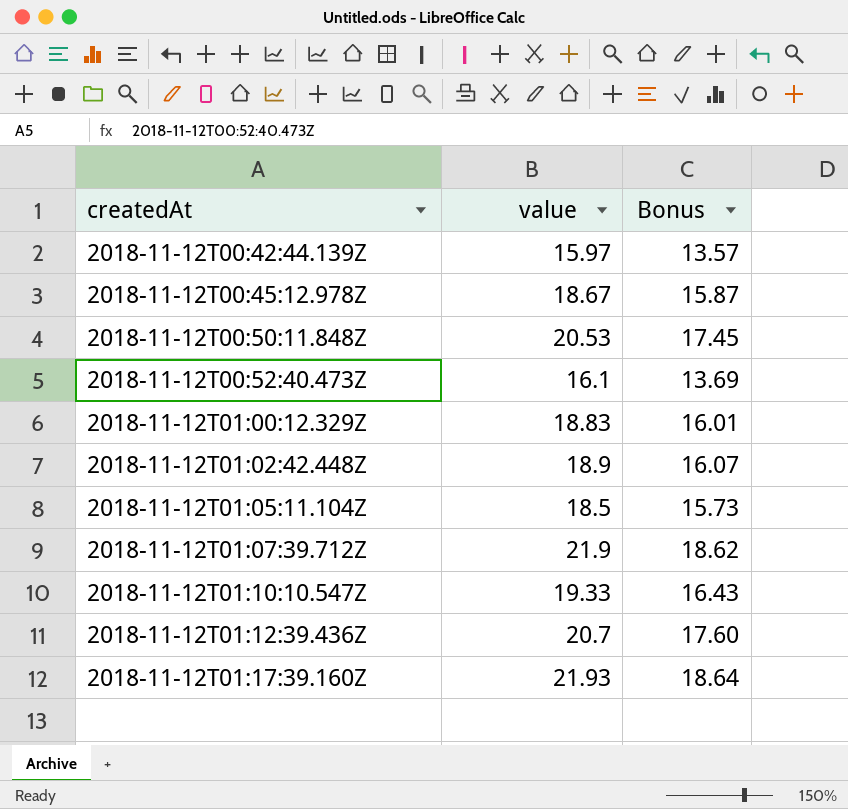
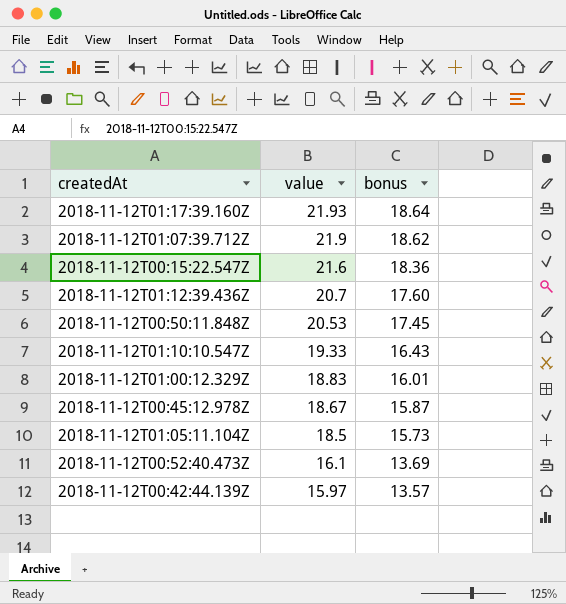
row order: createdAt ascending -> value descending
column name: Bonus -> bonus
row 2018-11-12T01:02:42.448Z: 18.9 | 16.07 -> none
row 2018-11-12T00:15:22.547Z: none -> 21.6 | 18.36

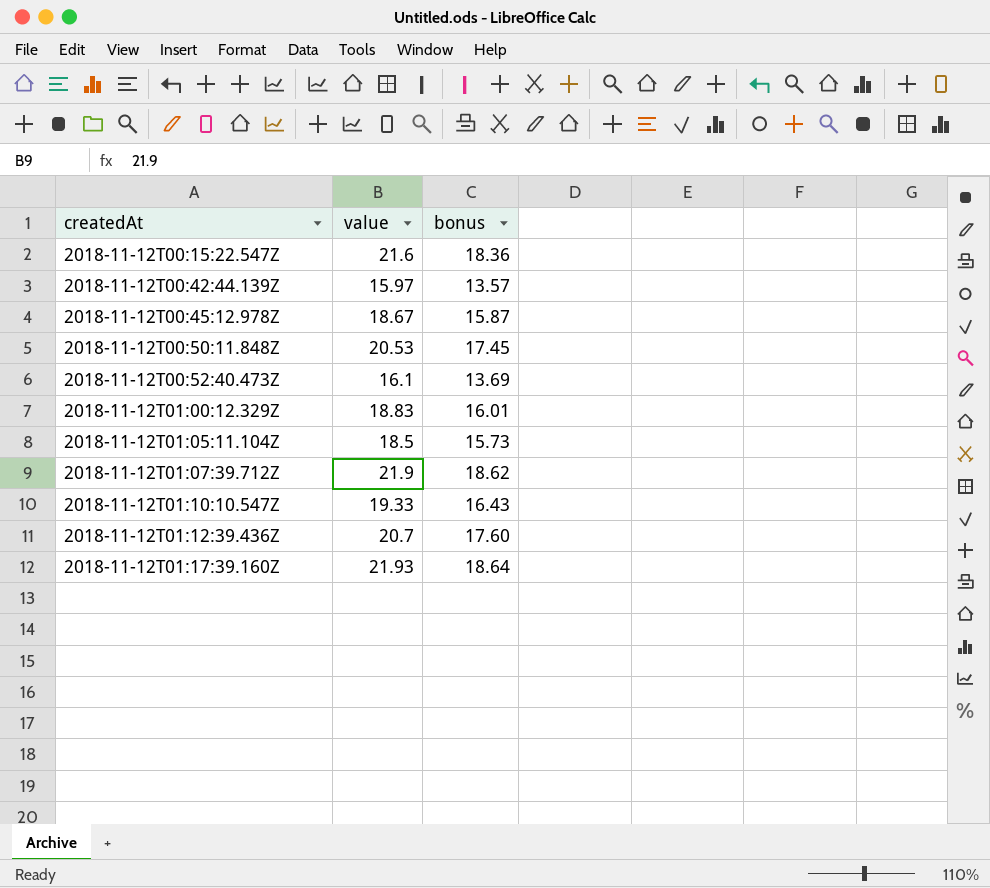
row order: value descending -> createdAt ascending

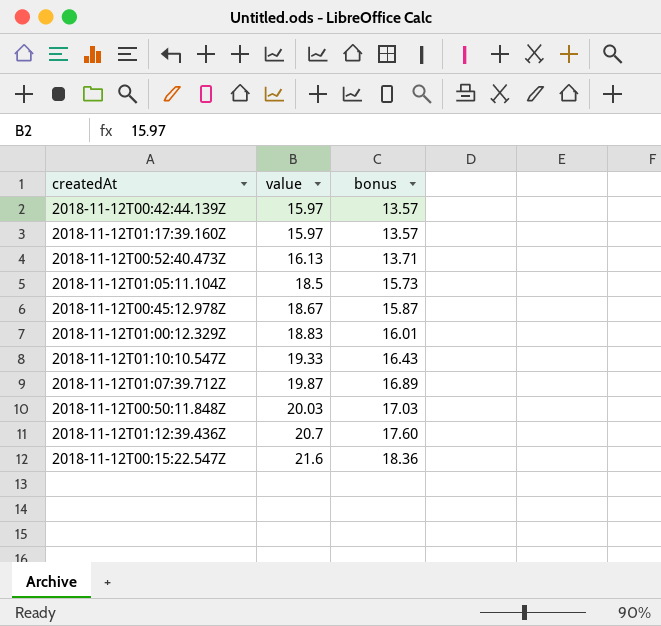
row order: createdAt ascending -> value ascending
2018-11-12T01:17:39.160Z | value: 21.93 -> 15.97
2018-11-12T01:17:39.160Z | bonus: 18.64 -> 13.57
2018-11-12T00:52:40.473Z | value: 16.1 -> 16.13
2018-11-12T00:52:40.473Z | bonus: 13.69 -> 13.71
2018-11-12T01:07:39.712Z | value: 21.9 -> 19.87
2018-11-12T01:07:39.712Z | bonus: 18.62 -> 16.89
2018-11-12T00:50:11.848Z | value: 20.53 -> 20.03
2018-11-12T00:50:11.848Z | bonus: 17.45 -> 17.03

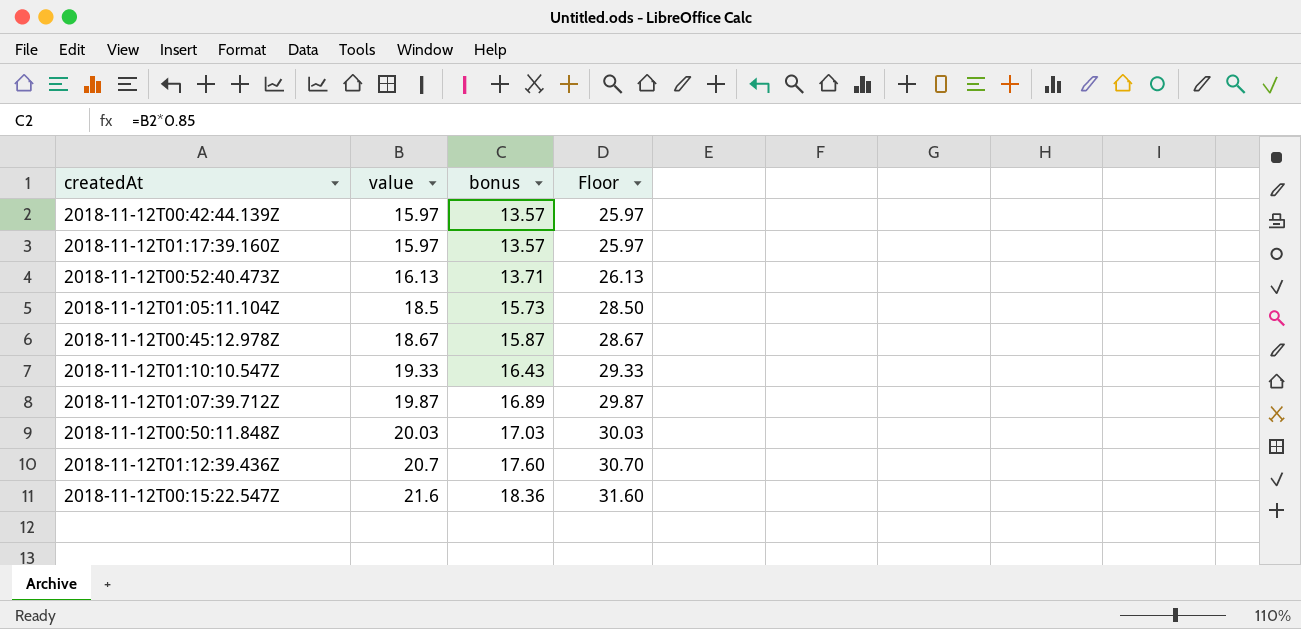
column Floor | formula: none -> [value] + 10
row 2018-11-12T01:00:12.329Z: 18.83 | 16.01 -> none

